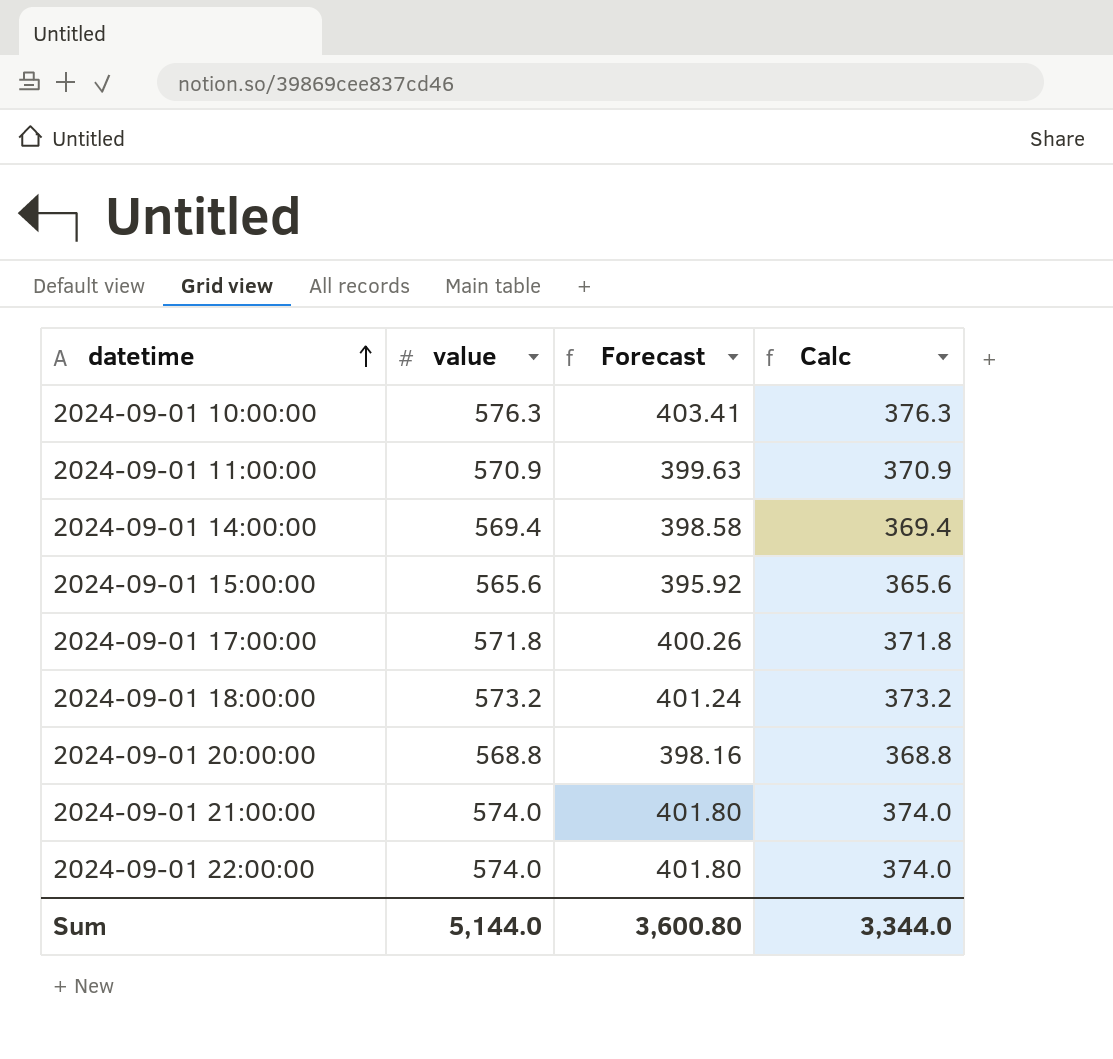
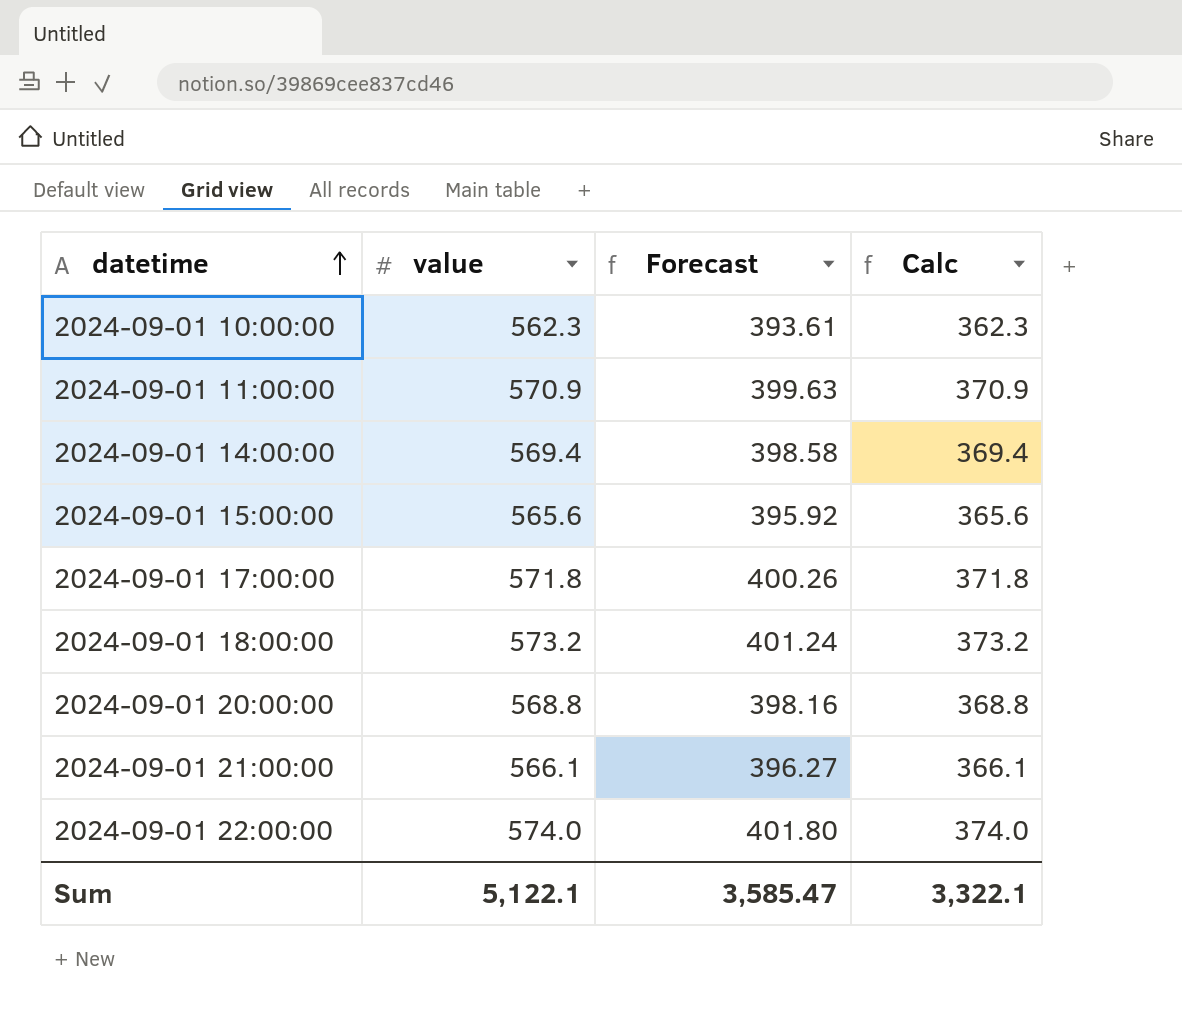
2024-09-01 10:00:00 | value: 576.3 -> 562.3
2024-09-01 10:00:00 | Forecast: 403.41 -> 393.61
2024-09-01 10:00:00 | Calc: 376.3 -> 362.3
2024-09-01 21:00:00 | value: 574.0 -> 566.1
2024-09-01 21:00:00 | Forecast: 401.80 -> 396.27
2024-09-01 21:00:00 | Calc: 374.0 -> 366.1
Sum | value: 5,144.0 -> 5,122.1
Sum | Forecast: 3,600.80 -> 3,585.47
Sum | Calc: 3,344.0 -> 3,322.1

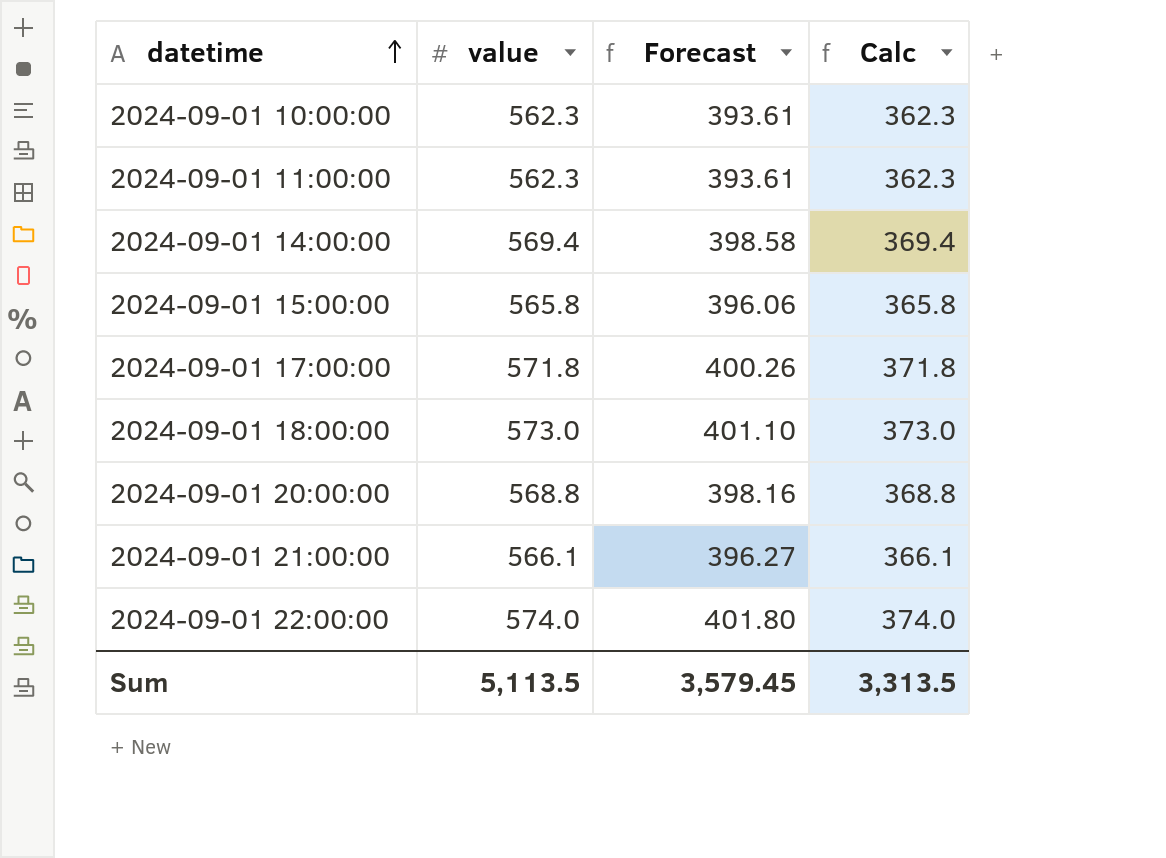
2024-09-01 11:00:00 | value: 570.9 -> 562.3
2024-09-01 11:00:00 | Forecast: 399.63 -> 393.61
2024-09-01 11:00:00 | Calc: 370.9 -> 362.3
2024-09-01 15:00:00 | value: 565.6 -> 565.8
2024-09-01 15:00:00 | Forecast: 395.92 -> 396.06
2024-09-01 15:00:00 | Calc: 365.6 -> 365.8
2024-09-01 18:00:00 | value: 573.2 -> 573.0
2024-09-01 18:00:00 | Forecast: 401.24 -> 401.10
2024-09-01 18:00:00 | Calc: 373.2 -> 373.0
Sum | value: 5,122.1 -> 5,113.5
Sum | Forecast: 3,585.47 -> 3,579.45
Sum | Calc: 3,322.1 -> 3,313.5

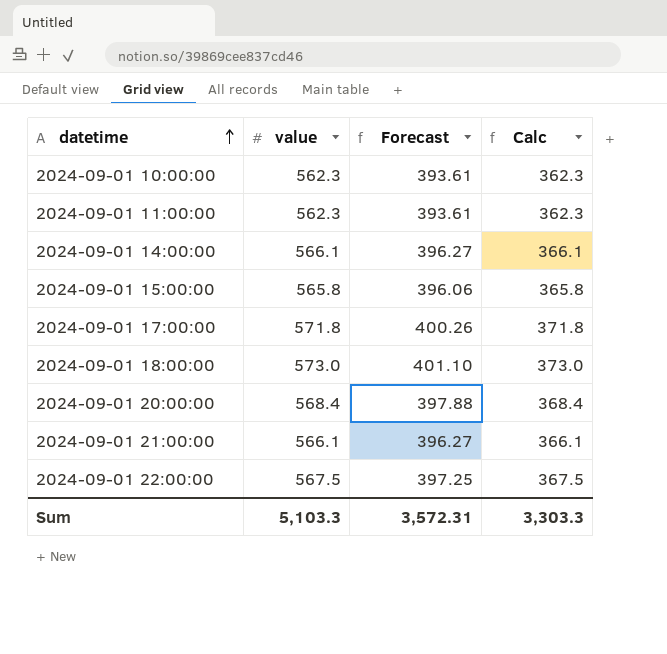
2024-09-01 14:00:00 | value: 569.4 -> 566.1
2024-09-01 14:00:00 | Forecast: 398.58 -> 396.27
2024-09-01 14:00:00 | Calc: 369.4 -> 366.1
2024-09-01 20:00:00 | value: 568.8 -> 568.4
2024-09-01 20:00:00 | Forecast: 398.16 -> 397.88
2024-09-01 20:00:00 | Calc: 368.8 -> 368.4
2024-09-01 22:00:00 | value: 574.0 -> 567.5
2024-09-01 22:00:00 | Forecast: 401.80 -> 397.25
2024-09-01 22:00:00 | Calc: 374.0 -> 367.5
Sum | value: 5,113.5 -> 5,103.3
Sum | Forecast: 3,579.45 -> 3,572.31
Sum | Calc: 3,313.5 -> 3,303.3

